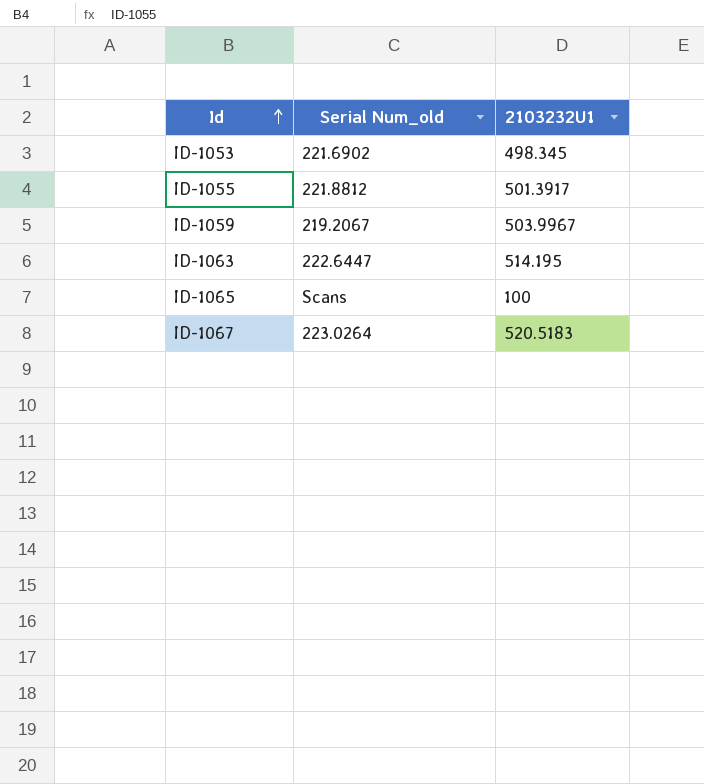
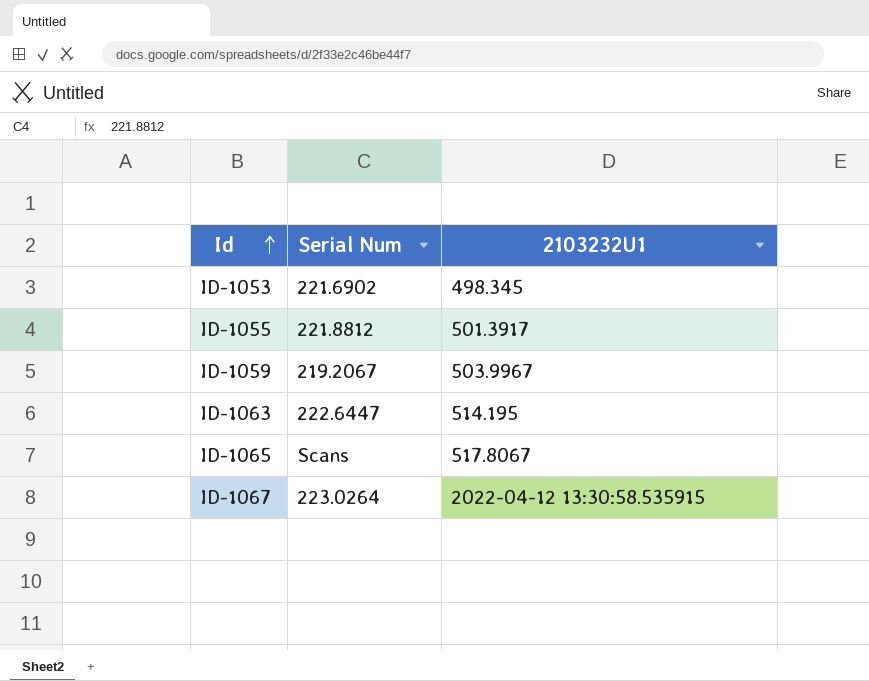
column name: Serial Num_old -> Serial Num
ID-1065 | 2103232U1: 100 -> 517.8067
ID-1067 | 2103232U1: 520.5183 -> 2022-04-12 13:30:58.535915

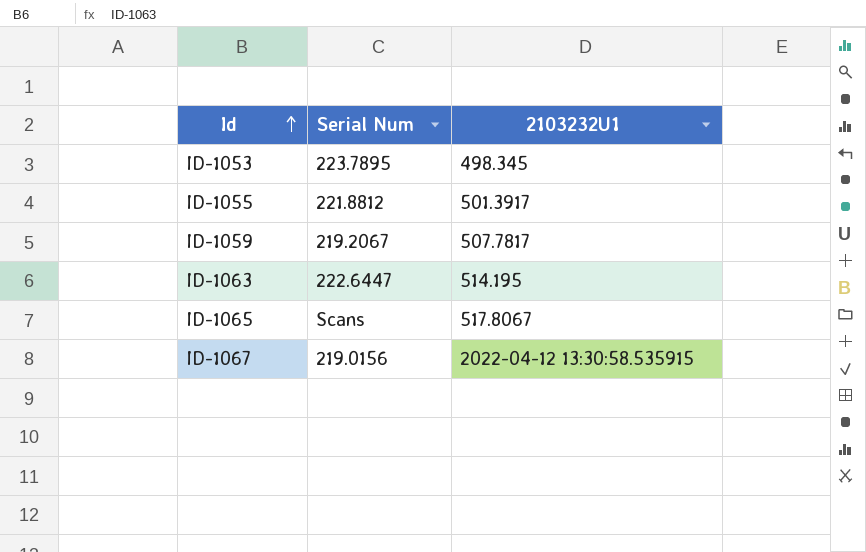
ID-1053 | Serial Num: 221.6902 -> 223.7895
ID-1059 | 2103232U1: 503.9967 -> 507.7817
ID-1067 | Serial Num: 223.0264 -> 219.0156

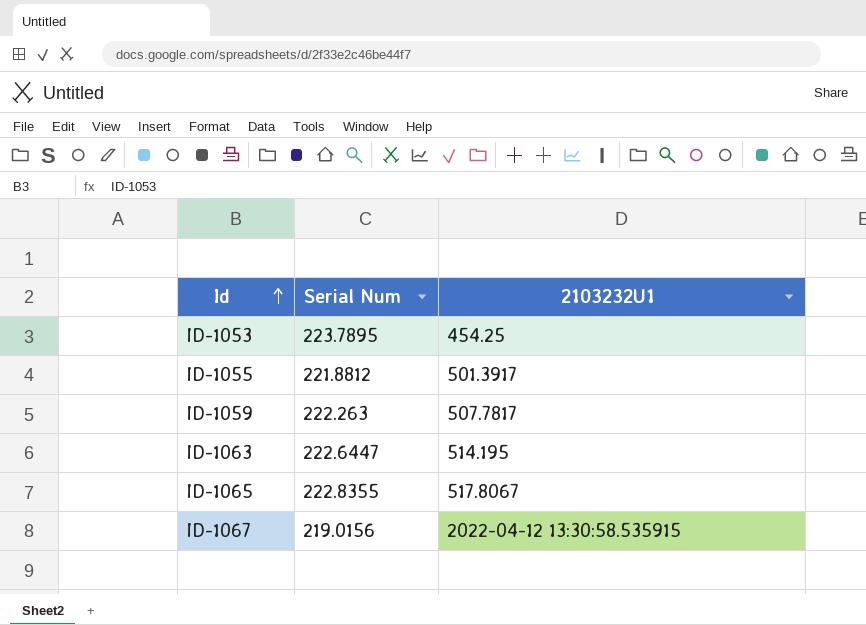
ID-1053 | 2103232U1: 498.345 -> 454.25
ID-1059 | Serial Num: 219.2067 -> 222.263
ID-1065 | Serial Num: Scans -> 222.8355

